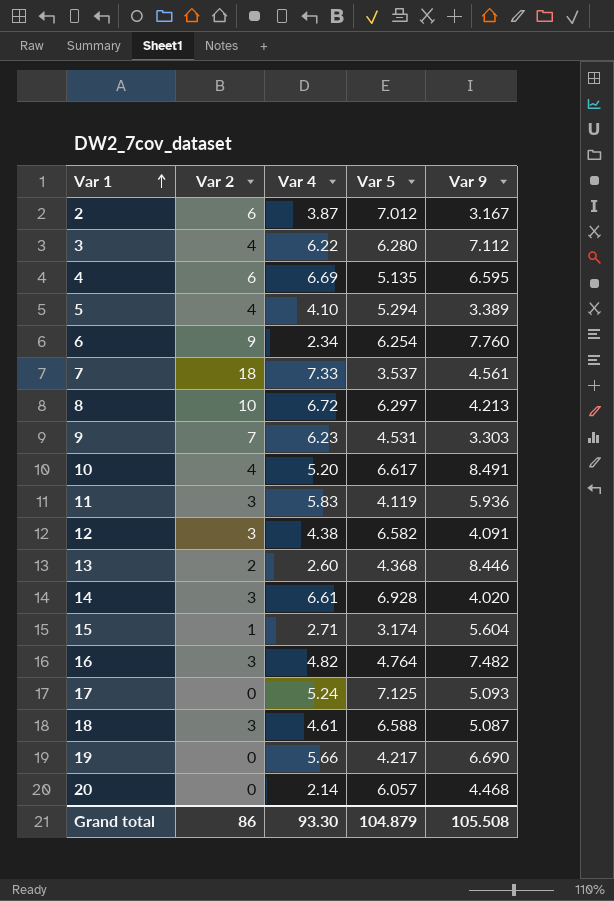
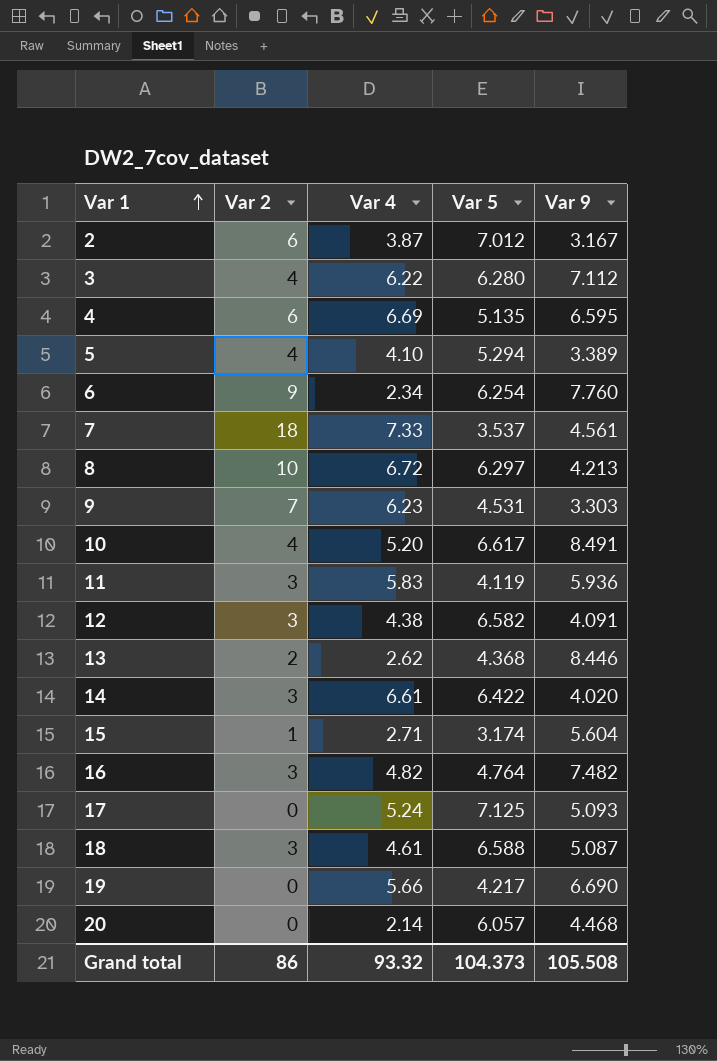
13 | Var 4: 2.60 -> 2.62
14 | Var 5: 6.928 -> 6.422
Grand total | Var 4: 93.30 -> 93.32
Grand total | Var 5: 104.879 -> 104.373

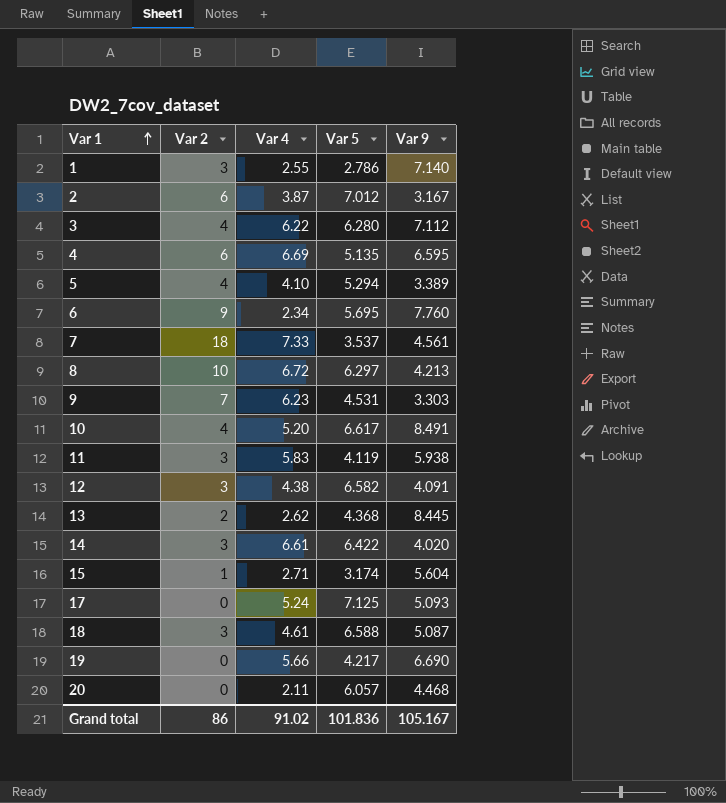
row 16: 3 | 4.82 | 4.764 | 7.482 -> none
row 1: none -> 3 | 2.55 | 2.786 | 7.140
6 | Var 5: 6.254 -> 5.695
11 | Var 9: 5.936 -> 5.938
13 | Var 9: 8.446 -> 8.445
20 | Var 4: 2.14 -> 2.11
Grand total | Var 4: 93.32 -> 91.02
Grand total | Var 5: 104.373 -> 101.836
Grand total | Var 9: 105.508 -> 105.167

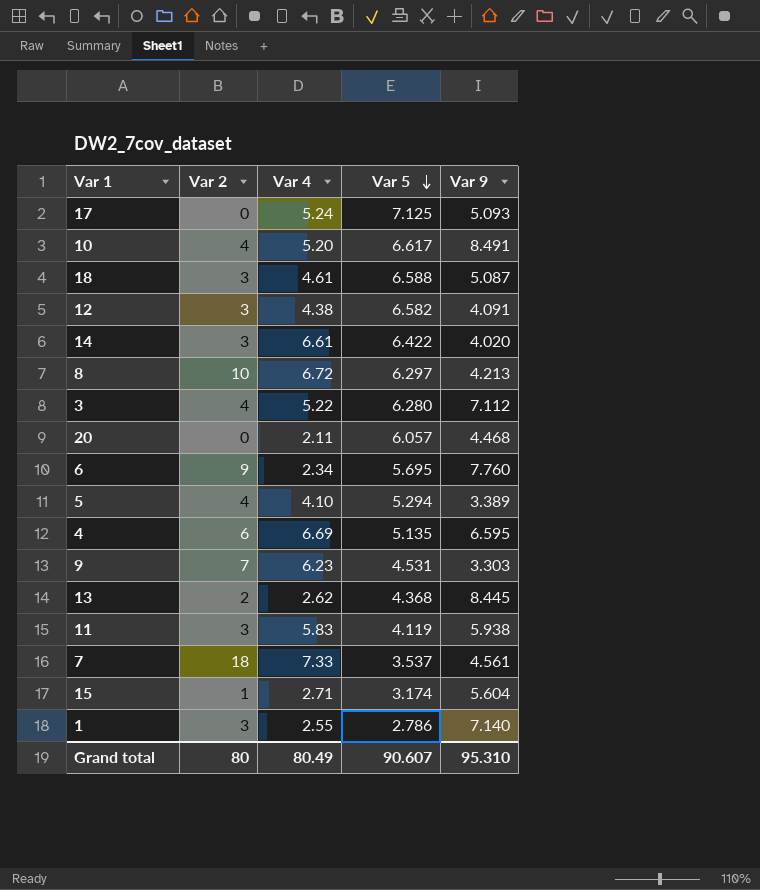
row order: Var 1 ascending -> Var 5 descending
row 2: 6 | 3.87 | 7.012 | 3.167 -> none
row 19: 0 | 5.66 | 4.217 | 6.690 -> none
3 | Var 4: 6.22 -> 5.22
Grand total | Var 2: 86 -> 80
Grand total | Var 4: 91.02 -> 80.49
Grand total | Var 5: 101.836 -> 90.607
Grand total | Var 9: 105.167 -> 95.310

